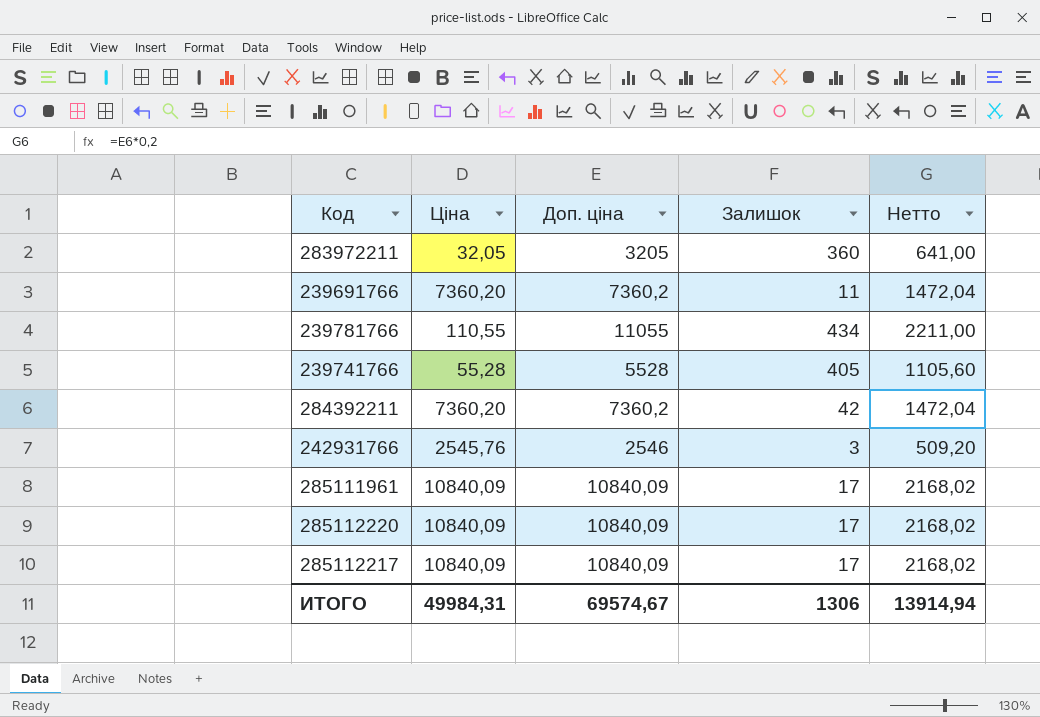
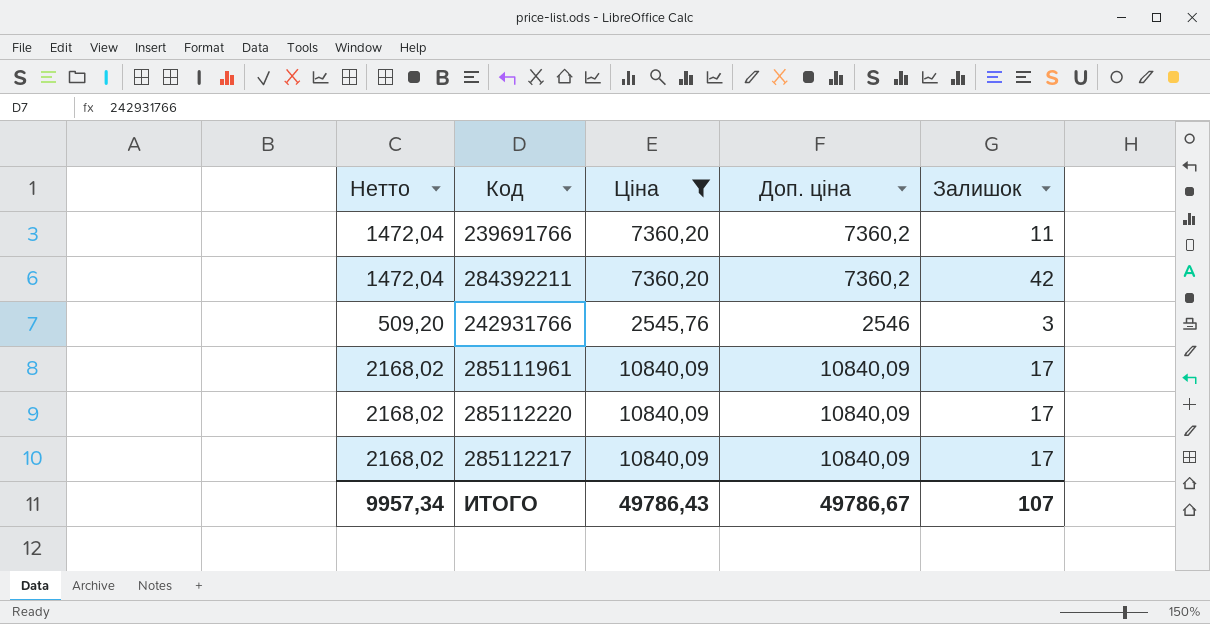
filter: none -> Ціна >= 2545,76
column Нетто | position: 5 -> 1
ИТОГО | Нетто: 13914,94 -> 9957,34
ИТОГО | Ціна: 49984,31 -> 49786,43
ИТОГО | Доп. ціна: 69574,67 -> 49786,67
ИТОГО | Залишок: 1306 -> 107

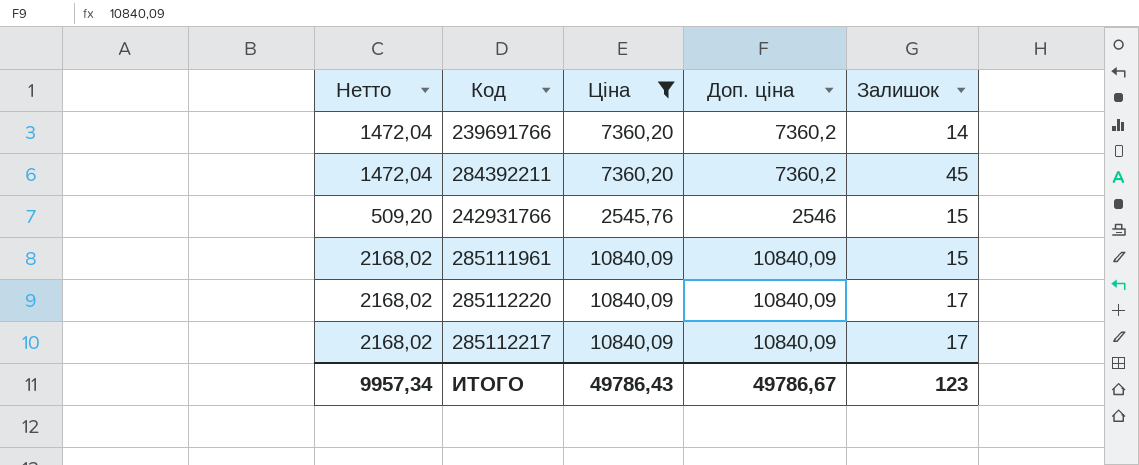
239691766 | Залишок: 11 -> 14
284392211 | Залишок: 42 -> 45
242931766 | Залишок: 3 -> 15
285111961 | Залишок: 17 -> 15
ИТОГО | Залишок: 107 -> 123

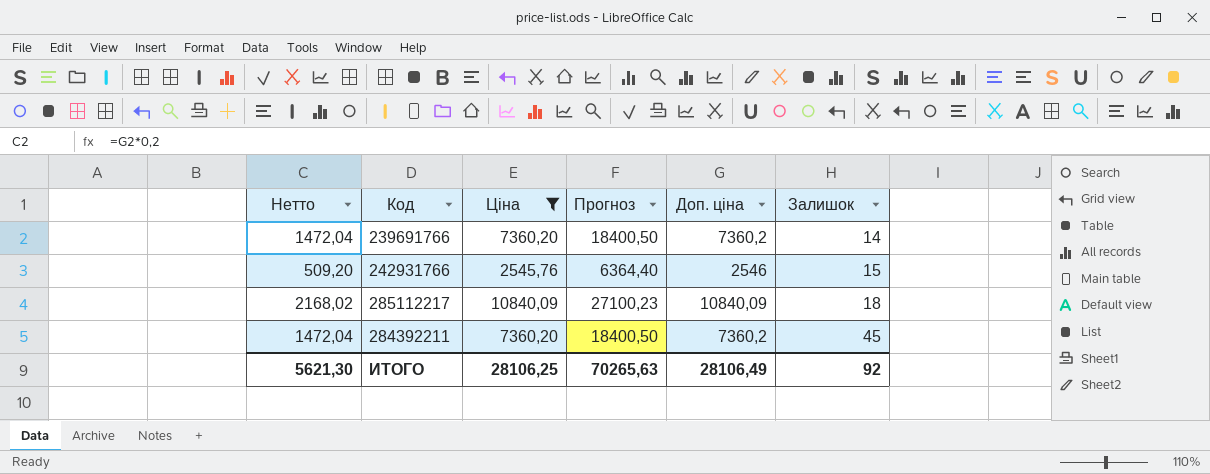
row order: none -> Залишок ascending
column Прогноз | formula: none -> [Ціна] * 2,5
row 285111961: 2168,02 | 10840,09 | 10840,09 | 15 -> none
row 285112220: 2168,02 | 10840,09 | 10840,09 | 17 -> none
285112217 | Залишок: 17 -> 18
ИТОГО | Нетто: 9957,34 -> 5621,30
ИТОГО | Ціна: 49786,43 -> 28106,25
ИТОГО | Доп. ціна: 49786,67 -> 28106,49
ИТОГО | Залишок: 123 -> 92

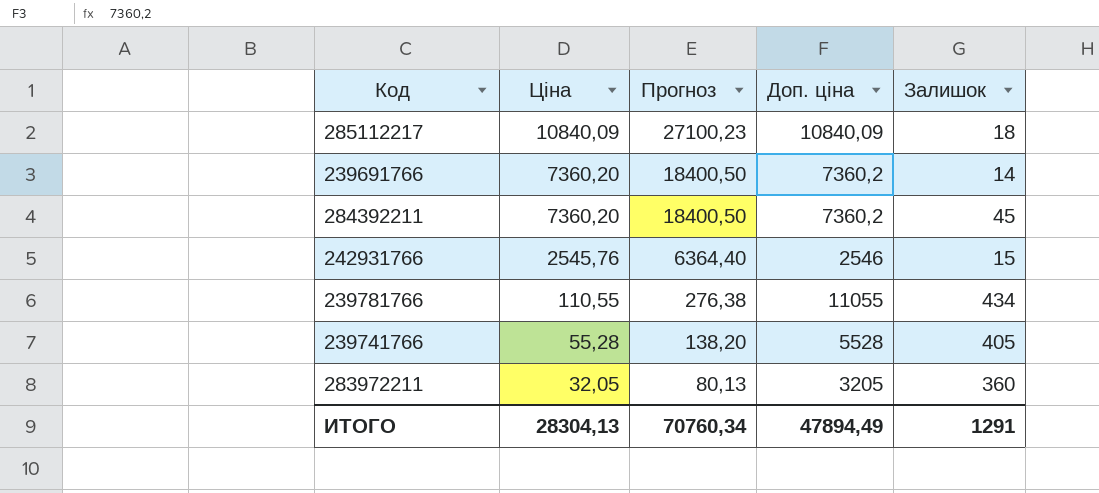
filter: Ціна >= 2545,76 -> none
row order: Залишок ascending -> Ціна descending
column Нетто | formula: [Доп. ціна] * 0,2 -> none
ИТОГО | Ціна: 28106,25 -> 28304,13
ИТОГО | Прогноз: 70265,63 -> 70760,34
ИТОГО | Доп. ціна: 28106,49 -> 47894,49
ИТОГО | Залишок: 92 -> 1291

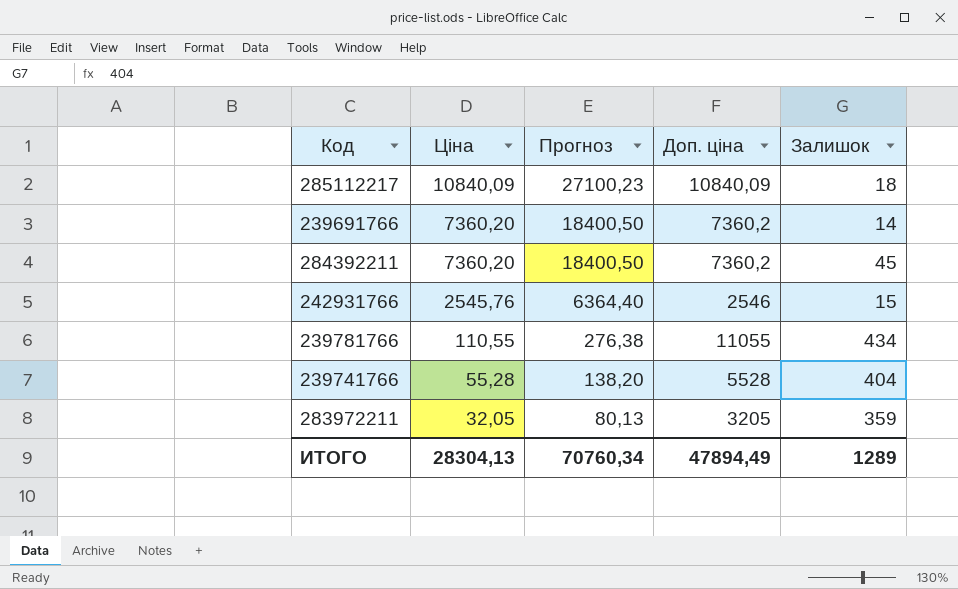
239741766 | Залишок: 405 -> 404
283972211 | Залишок: 360 -> 359
ИТОГО | Залишок: 1291 -> 1289

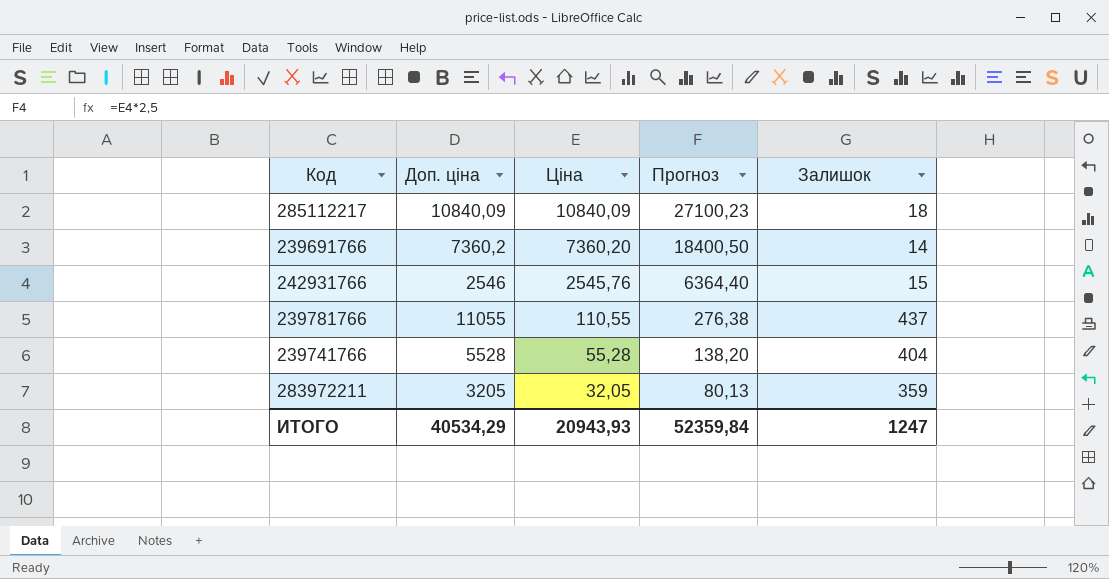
column Доп. ціна | position: 4 -> 2
row 284392211: 7360,20 | 18400,50 | 7360,2 | 45 -> none
239781766 | Залишок: 434 -> 437
ИТОГО | Доп. ціна: 47894,49 -> 40534,29
ИТОГО | Ціна: 28304,13 -> 20943,93
ИТОГО | Прогноз: 70760,34 -> 52359,84
ИТОГО | Залишок: 1289 -> 1247

